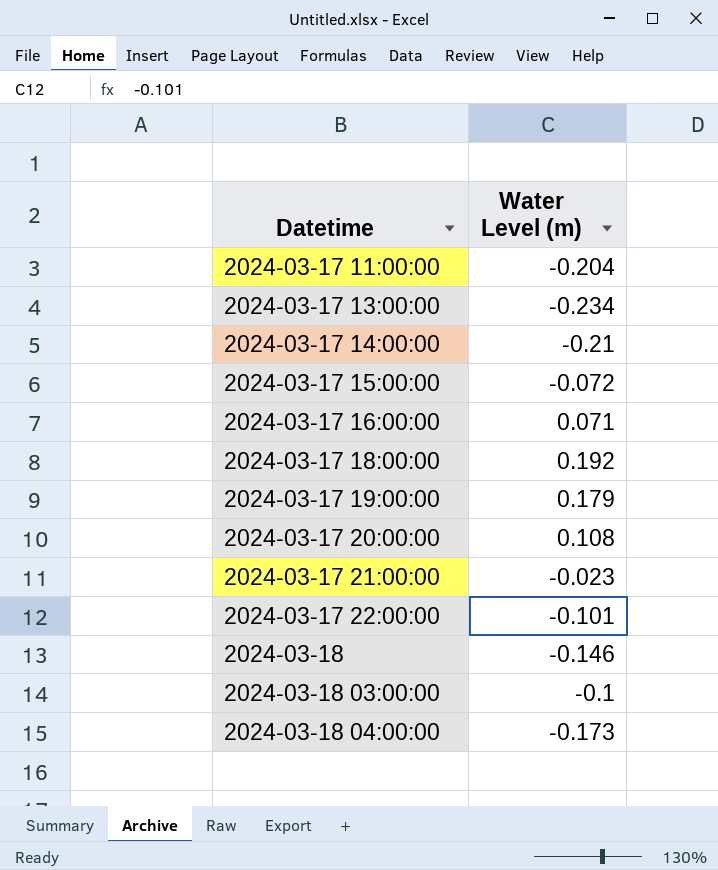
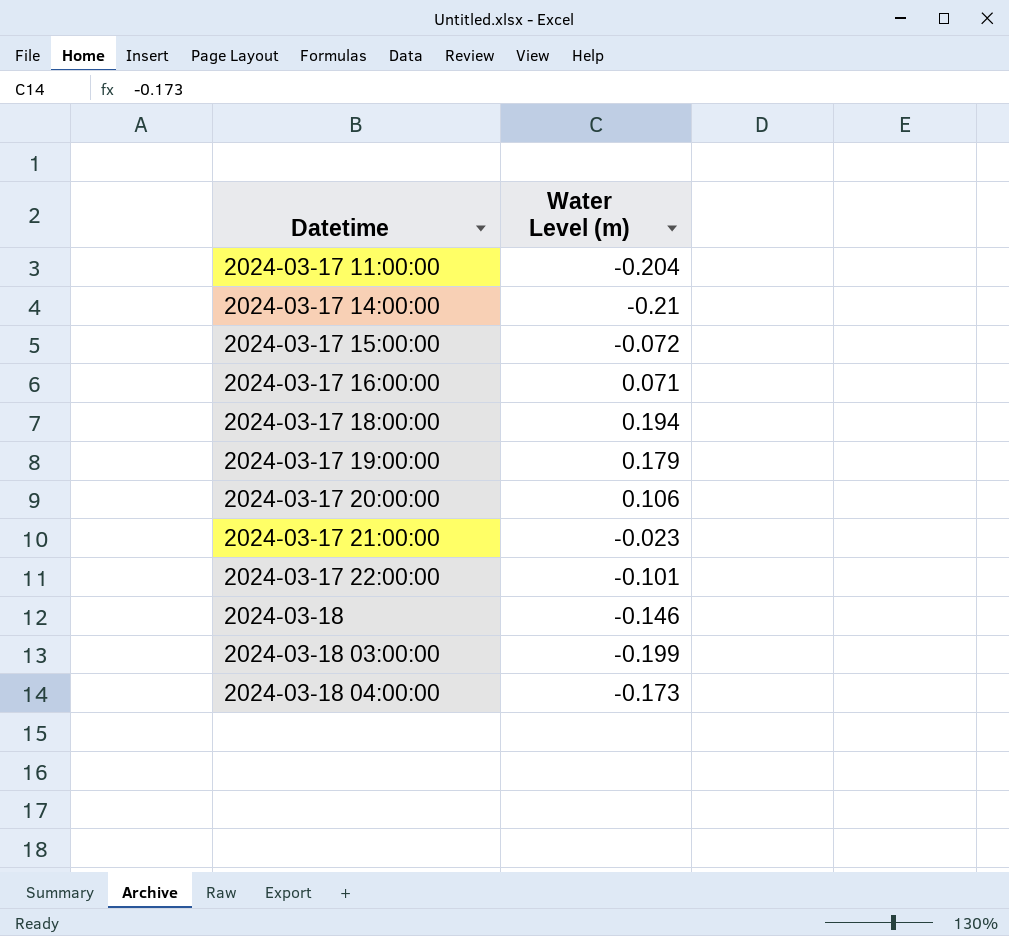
row 2024-03-17 13:00:00: -0.234 -> none
2024-03-17 18:00:00 | Water Level (m): 0.192 -> 0.194
2024-03-17 20:00:00 | Water Level (m): 0.108 -> 0.106
2024-03-18 03:00:00 | Water Level (m): -0.1 -> -0.199

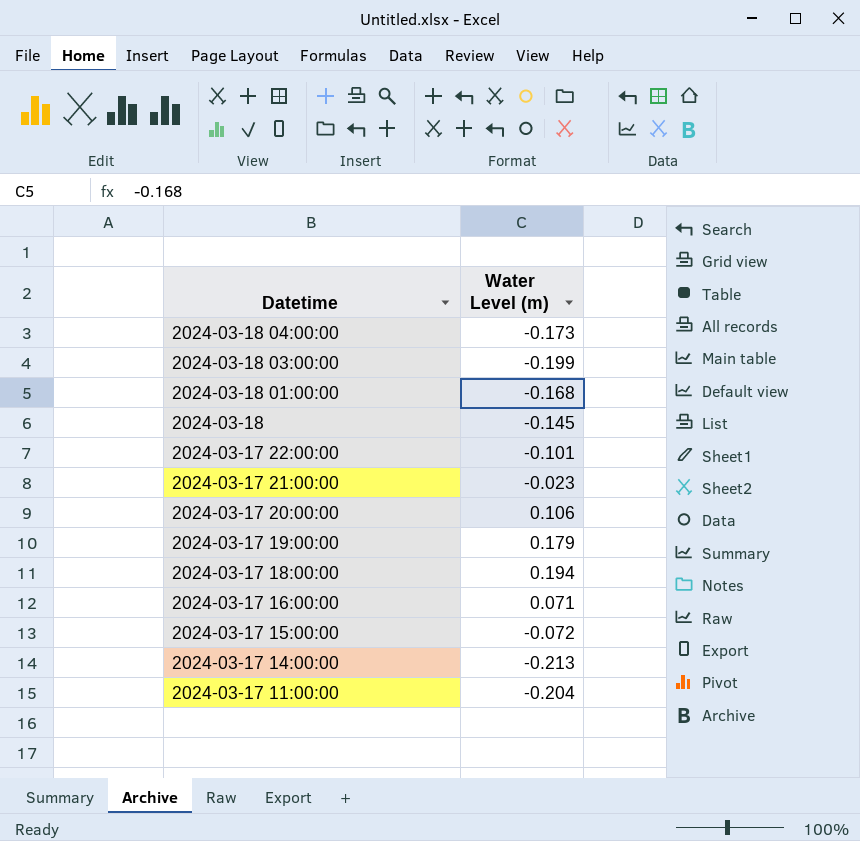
row order: Datetime ascending -> Datetime descending
row 2024-03-18 01:00:00: none -> -0.168
2024-03-18 | Water Level (m): -0.146 -> -0.145
2024-03-17 14:00:00 | Water Level (m): -0.21 -> -0.213

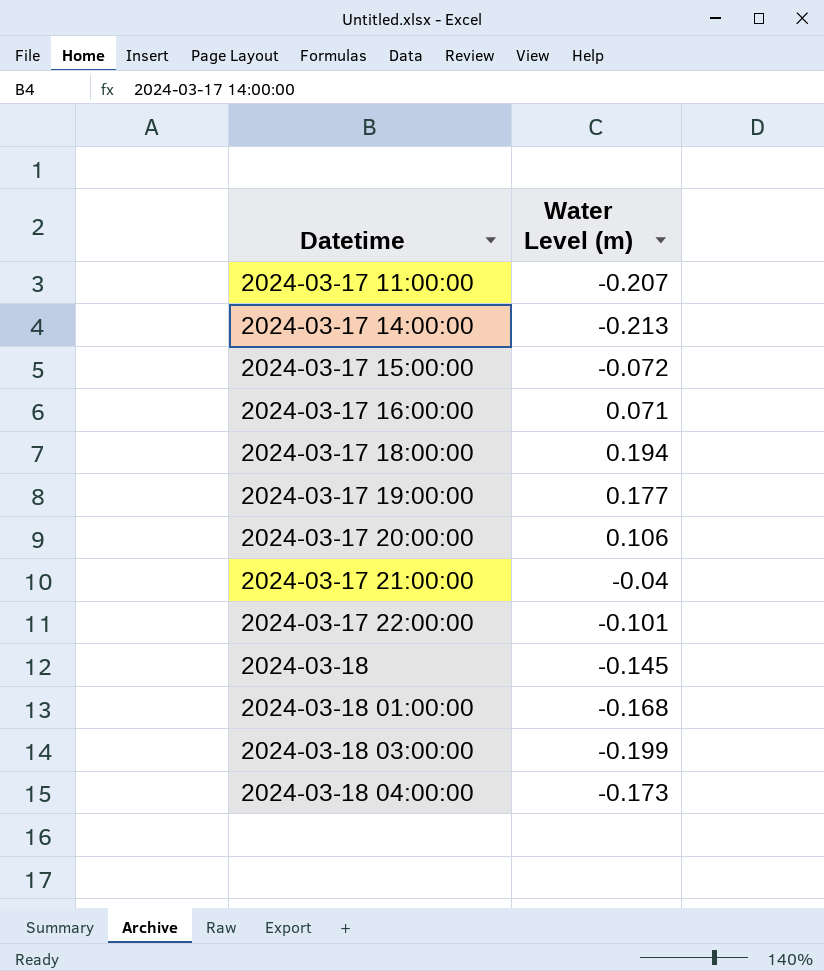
row order: Datetime descending -> Datetime ascending
2024-03-17 11:00:00 | Water Level (m): -0.204 -> -0.207
2024-03-17 19:00:00 | Water Level (m): 0.179 -> 0.177
2024-03-17 21:00:00 | Water Level (m): -0.023 -> -0.04

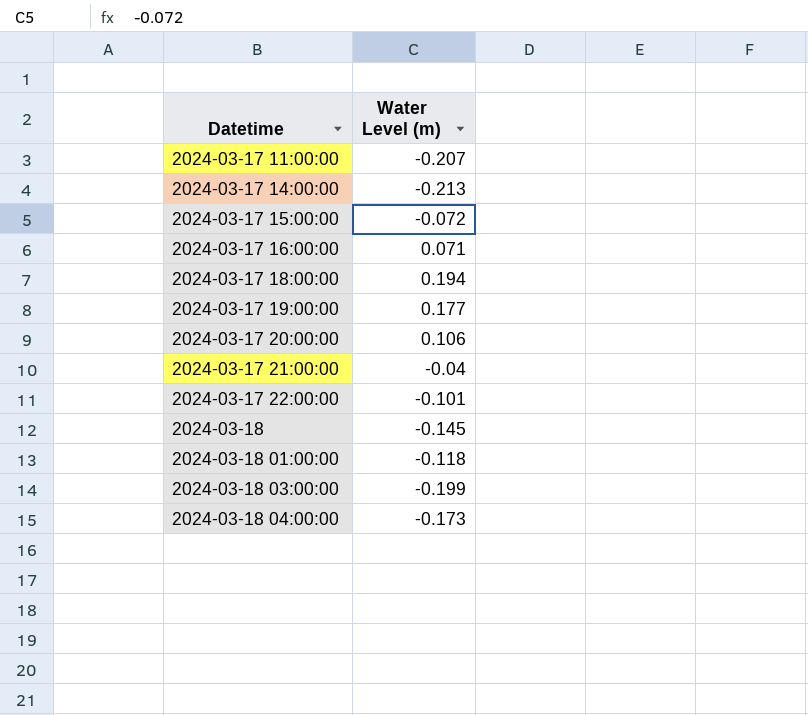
2024-03-18 01:00:00 | Water Level (m): -0.168 -> -0.118

